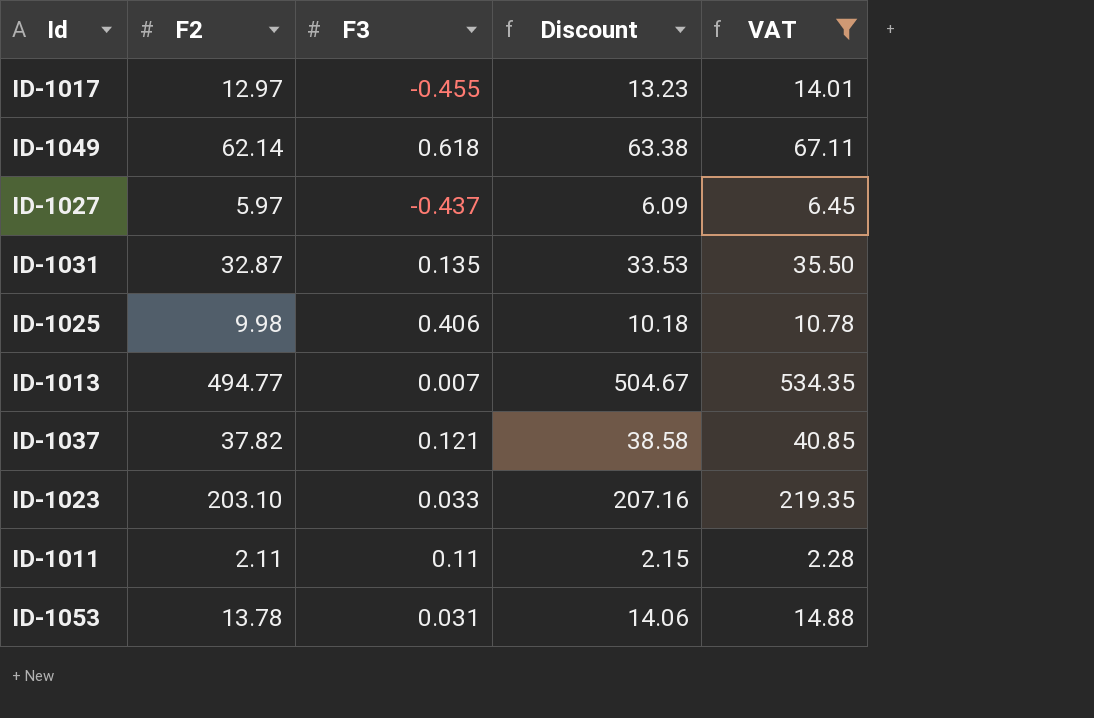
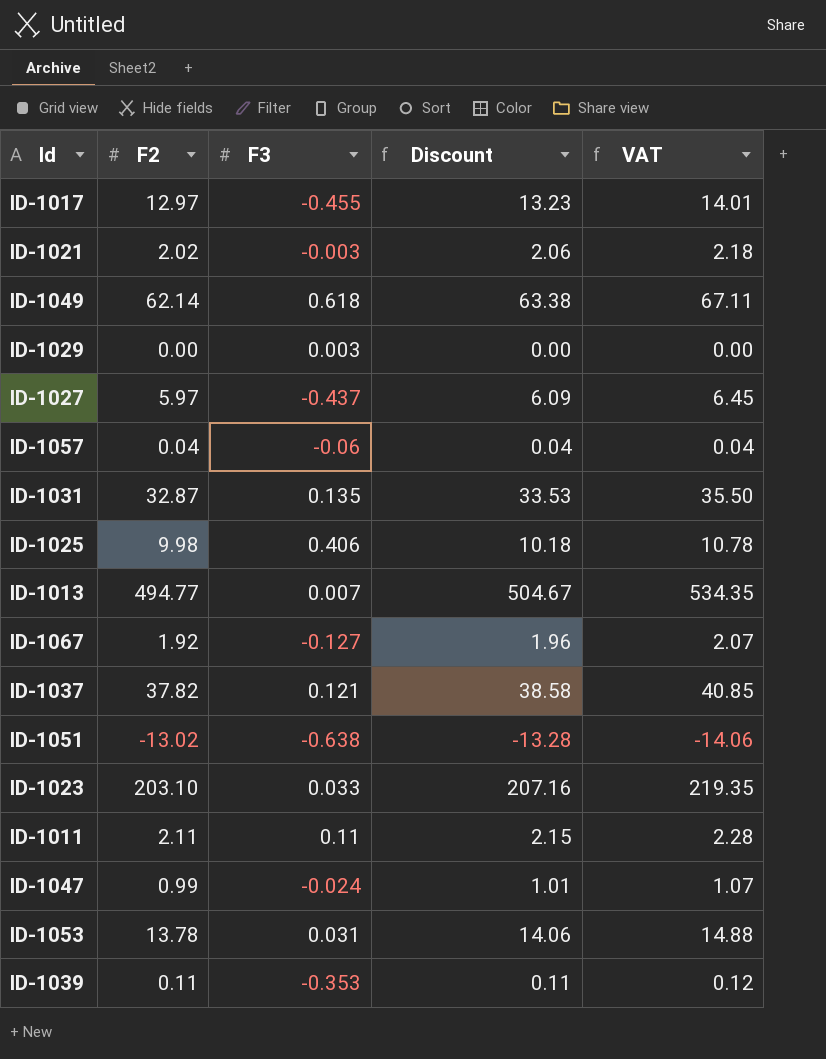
filter: VAT >= 2.28 -> none

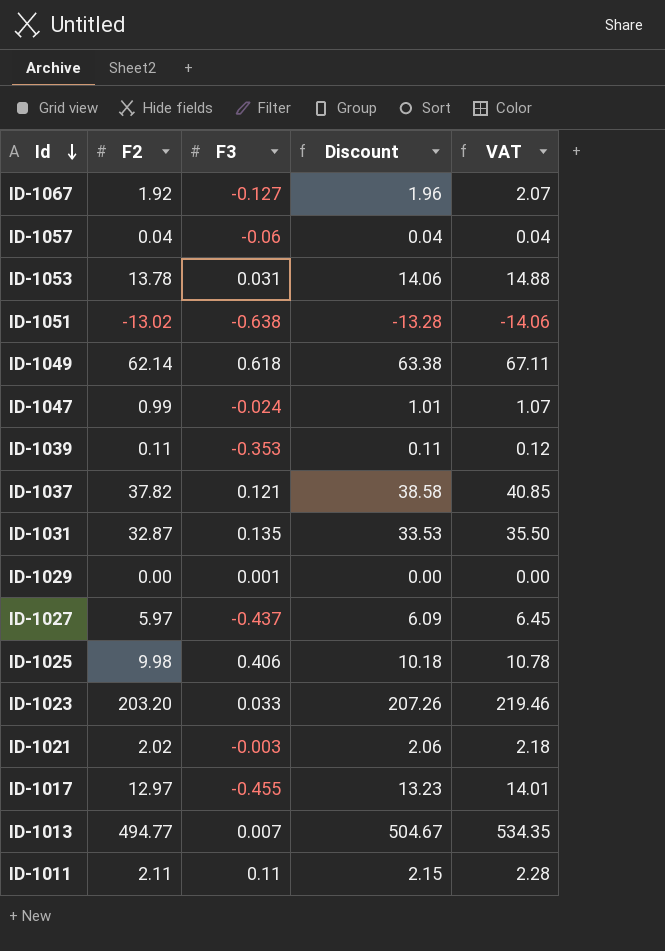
row order: none -> Id descending
ID-1029 | F3: 0.003 -> 0.001
ID-1023 | F2: 203.10 -> 203.20
ID-1023 | Discount: 207.16 -> 207.26
ID-1023 | VAT: 219.35 -> 219.46

